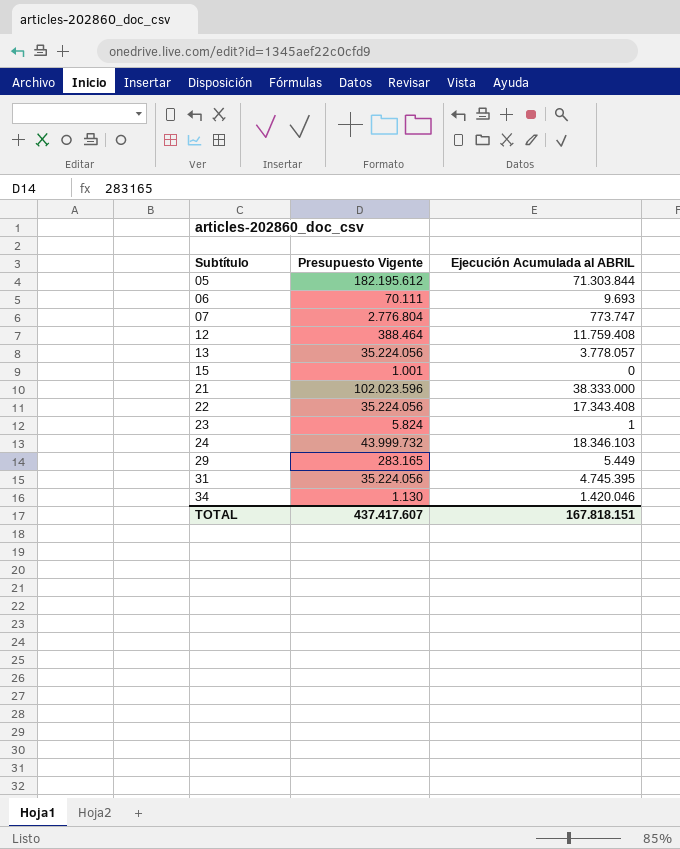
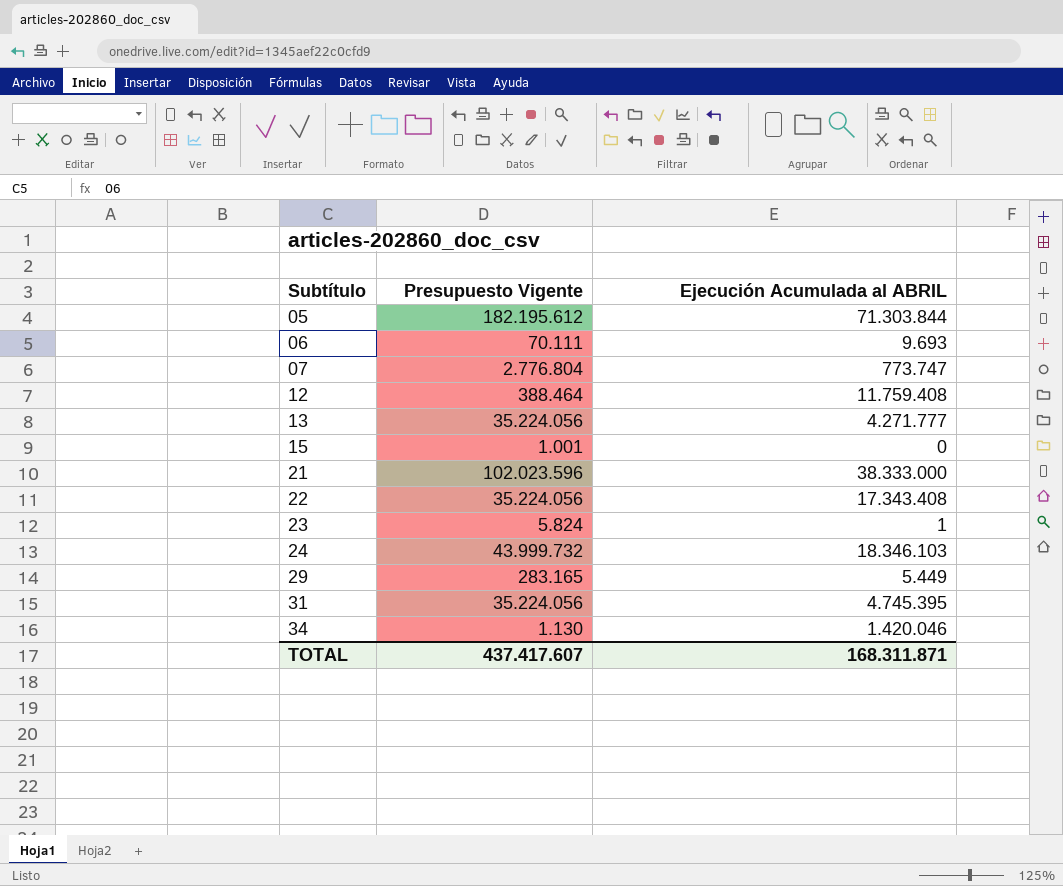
13 | Ejecución Acumulada al ABRIL: 3.778.057 -> 4.271.777
TOTAL | Ejecución Acumulada al ABRIL: 167.818.151 -> 168.311.871

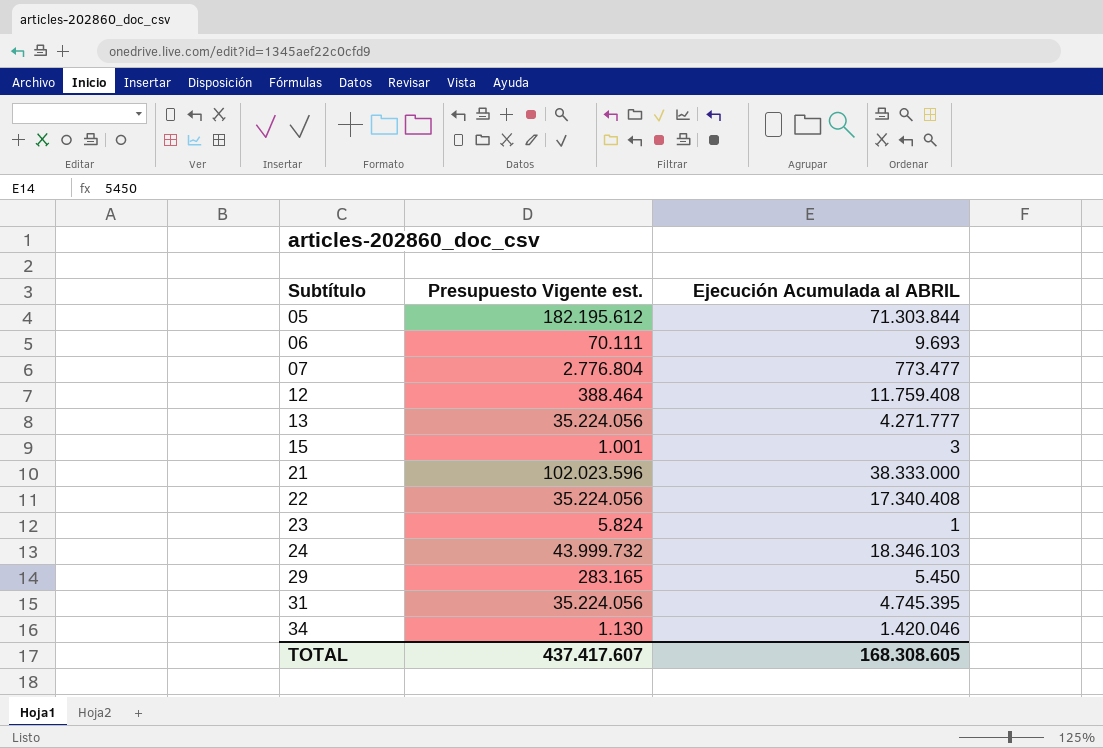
column name: Presupuesto Vigente -> Presupuesto Vigente est.
07 | Ejecución Acumulada al ABRIL: 773.747 -> 773.477
15 | Ejecución Acumulada al ABRIL: 0 -> 3
22 | Ejecución Acumulada al ABRIL: 17.343.408 -> 17.340.408
29 | Ejecución Acumulada al ABRIL: 5.449 -> 5.450
TOTAL | Ejecución Acumulada al ABRIL: 168.311.871 -> 168.308.605

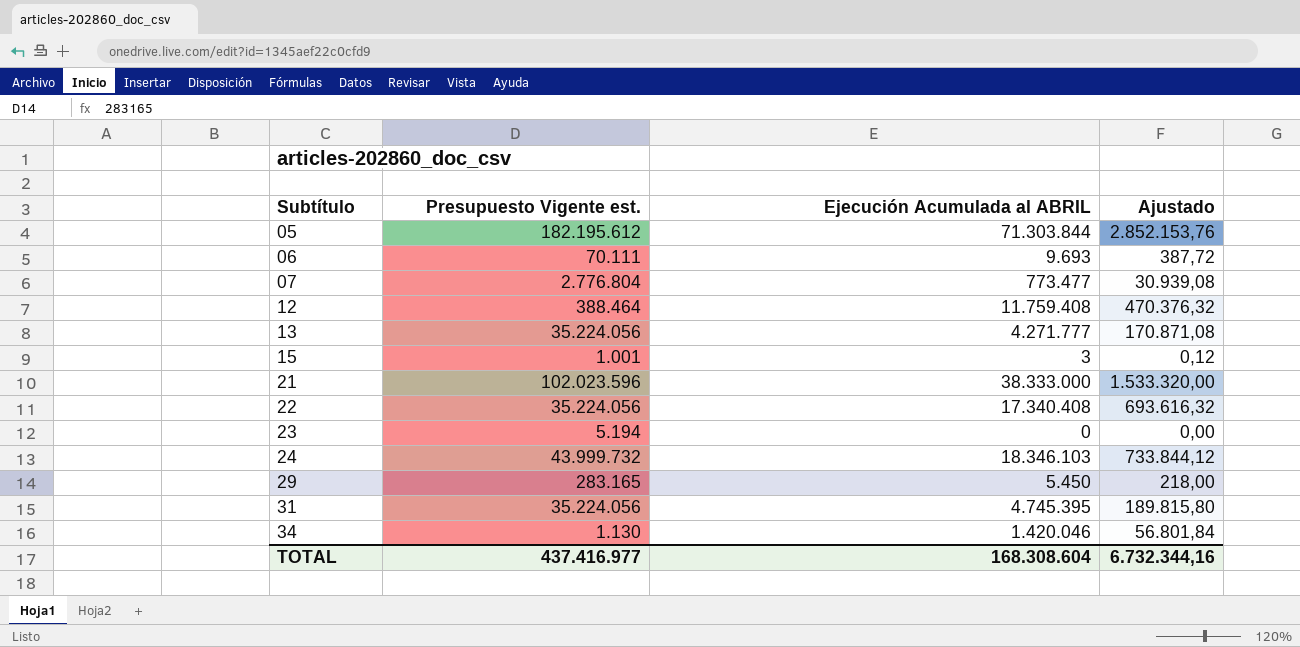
column Ajustado | formula: none -> [Ejecución Acumulada al ABRIL] * 0,04
23 | Presupuesto Vigente est.: 5.824 -> 5.194
23 | Ejecución Acumulada al ABRIL: 1 -> 0
TOTAL | Presupuesto Vigente est.: 437.417.607 -> 437.416.977
TOTAL | Ejecución Acumulada al ABRIL: 168.308.605 -> 168.308.604

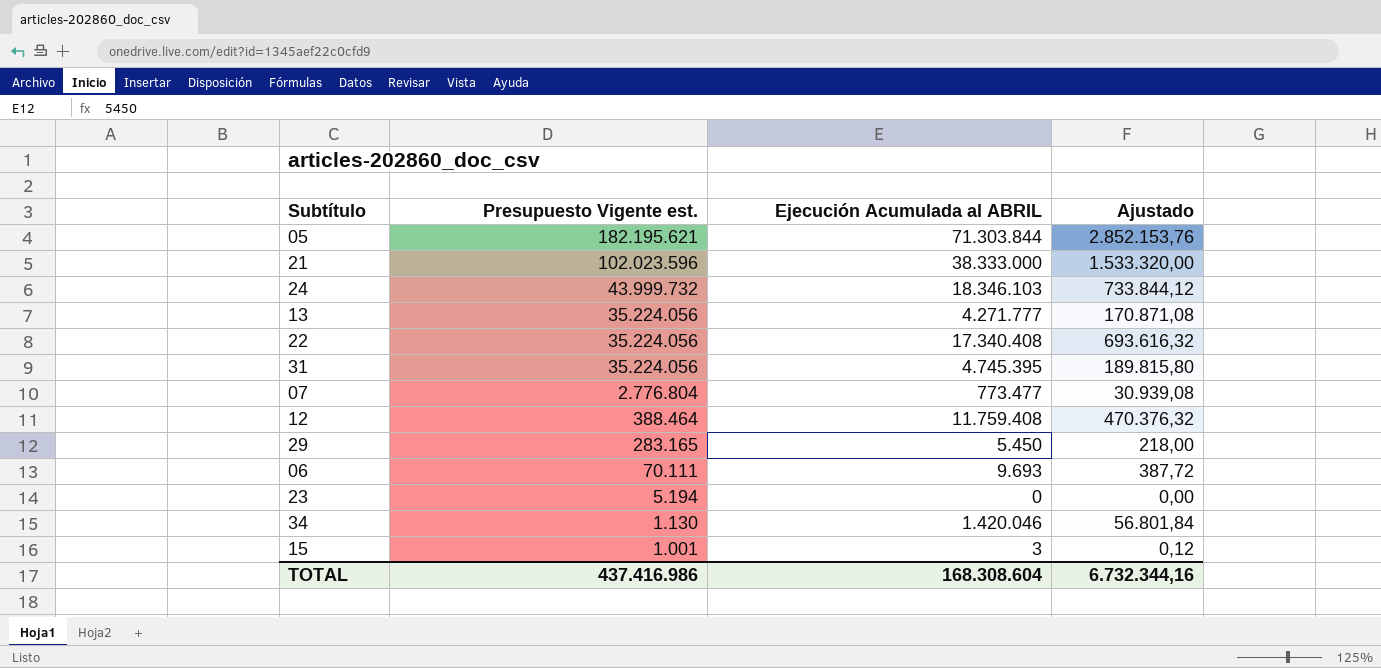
row order: Subtítulo ascending -> Presupuesto Vigente est. descending
05 | Presupuesto Vigente est.: 182.195.612 -> 182.195.621
TOTAL | Presupuesto Vigente est.: 437.416.977 -> 437.416.986

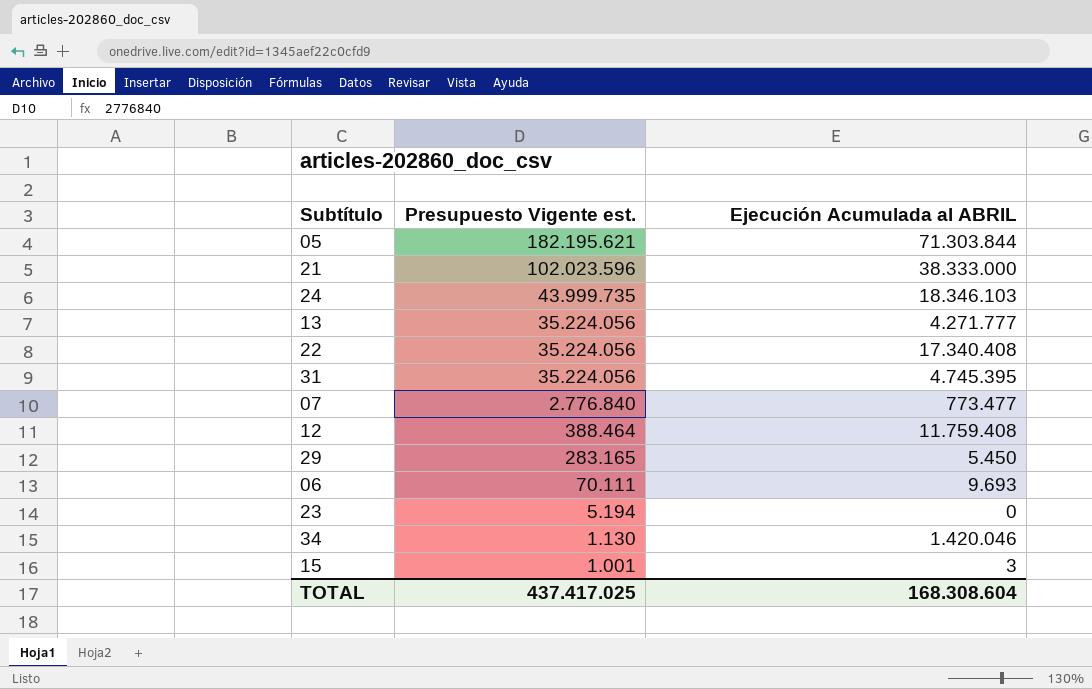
column Ajustado | formula: [Ejecución Acumulada al ABRIL] * 0,04 -> none
24 | Presupuesto Vigente est.: 43.999.732 -> 43.999.735
07 | Presupuesto Vigente est.: 2.776.804 -> 2.776.840
TOTAL | Presupuesto Vigente est.: 437.416.986 -> 437.417.025

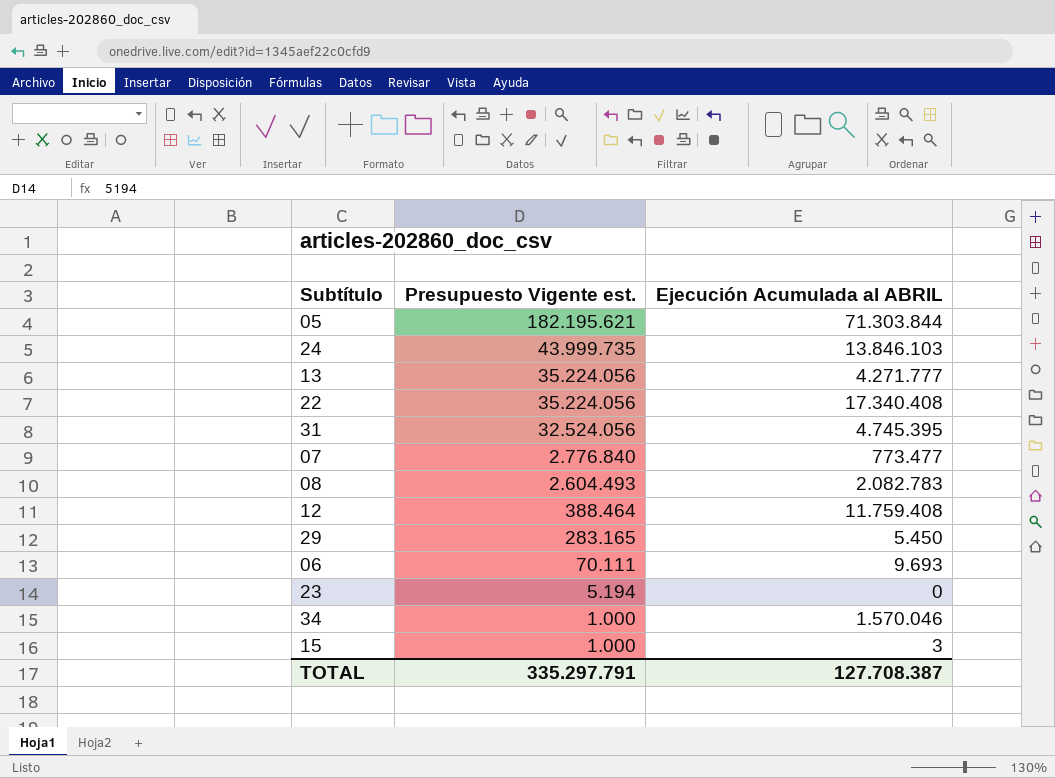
row 21: 102.023.596 | 38.333.000 -> none
24 | Ejecución Acumulada al ABRIL: 18.346.103 -> 13.846.103
31 | Presupuesto Vigente est.: 35.224.056 -> 32.524.056
row 08: none -> 2.604.493 | 2.082.783
34 | Presupuesto Vigente est.: 1.130 -> 1.000
34 | Ejecución Acumulada al ABRIL: 1.420.046 -> 1.570.046
15 | Presupuesto Vigente est.: 1.001 -> 1.000
TOTAL | Presupuesto Vigente est.: 437.417.025 -> 335.297.791
TOTAL | Ejecución Acumulada al ABRIL: 168.308.604 -> 127.708.387

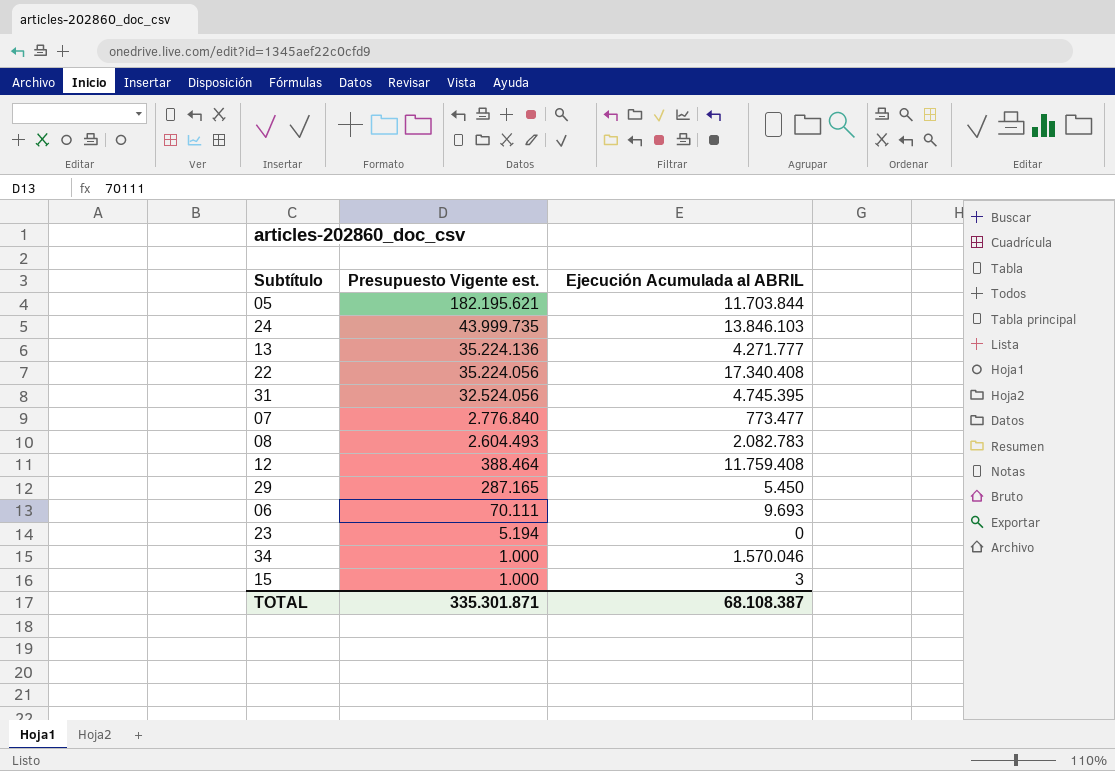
05 | Ejecución Acumulada al ABRIL: 71.303.844 -> 11.703.844
13 | Presupuesto Vigente est.: 35.224.056 -> 35.224.136
29 | Presupuesto Vigente est.: 283.165 -> 287.165
TOTAL | Presupuesto Vigente est.: 335.297.791 -> 335.301.871
TOTAL | Ejecución Acumulada al ABRIL: 127.708.387 -> 68.108.387

